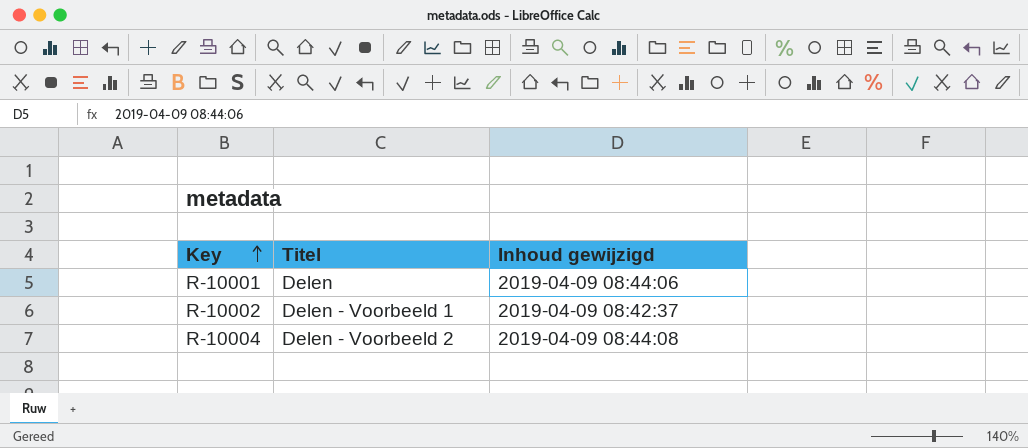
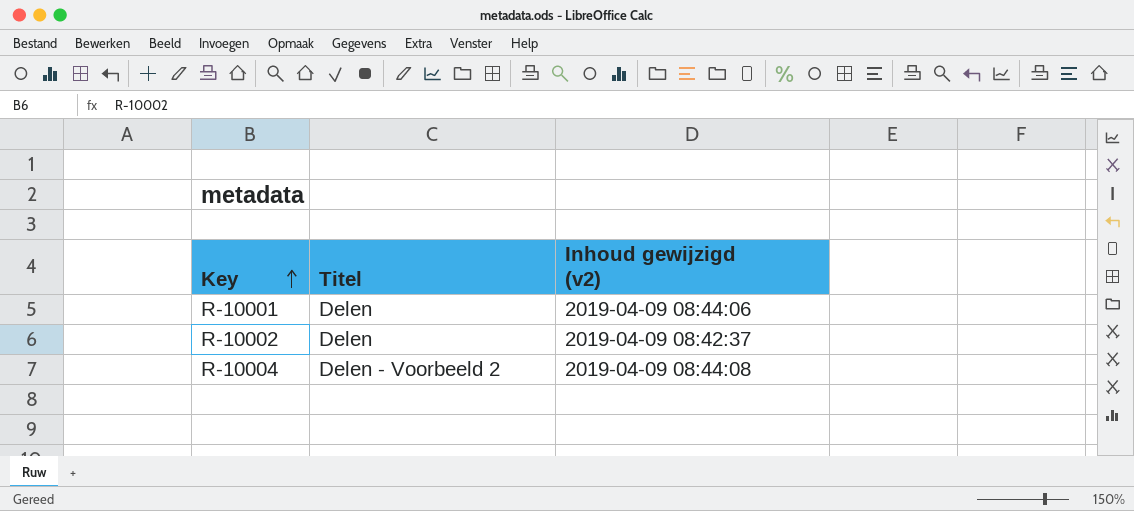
column name: Inhoud gewijzigd -> Inhoud gewijzigd (v2)
R-10002 | Titel: Delen - Voorbeeld 1 -> Delen

